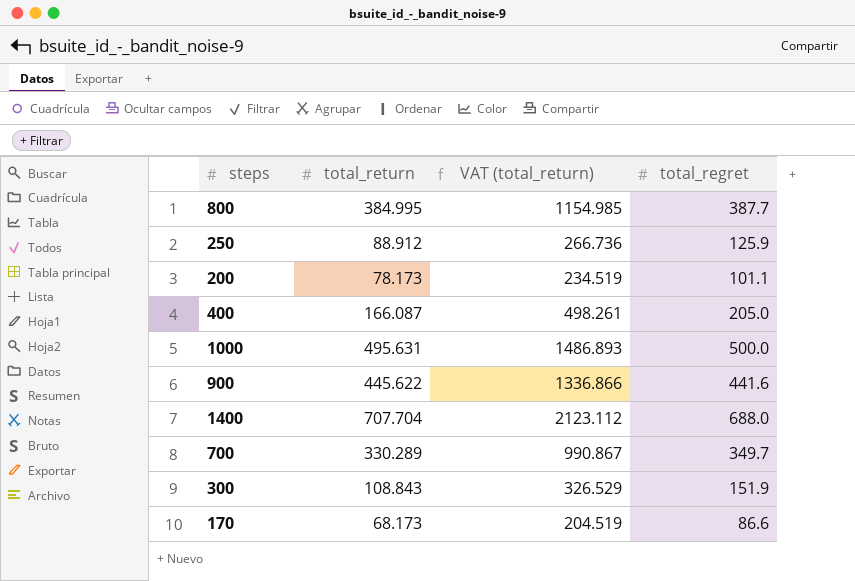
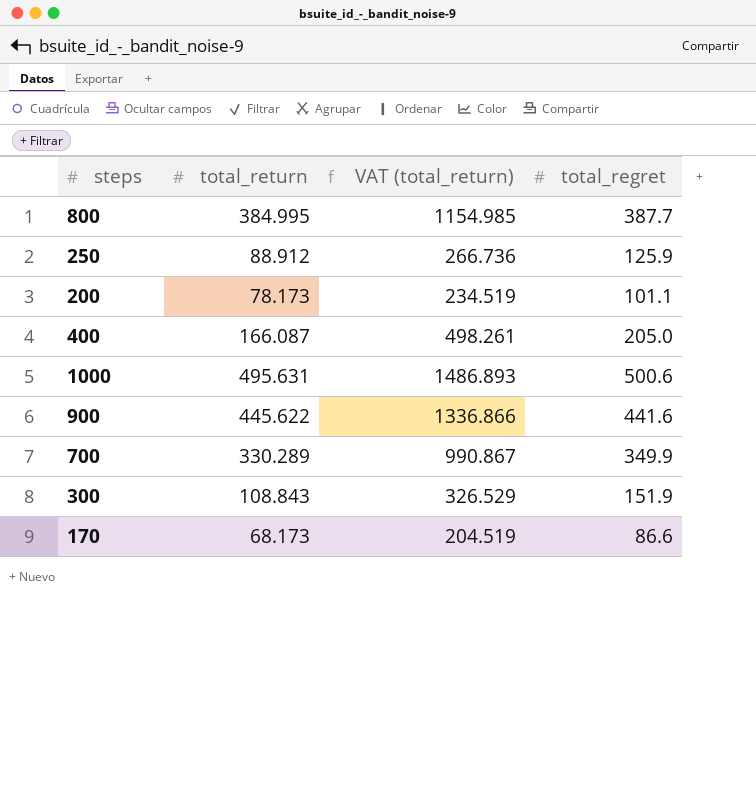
row 1400: 707.704 | 2123.112 | 688.0 -> none
1000 | total_regret: 500.0 -> 500.6
700 | total_regret: 349.7 -> 349.9

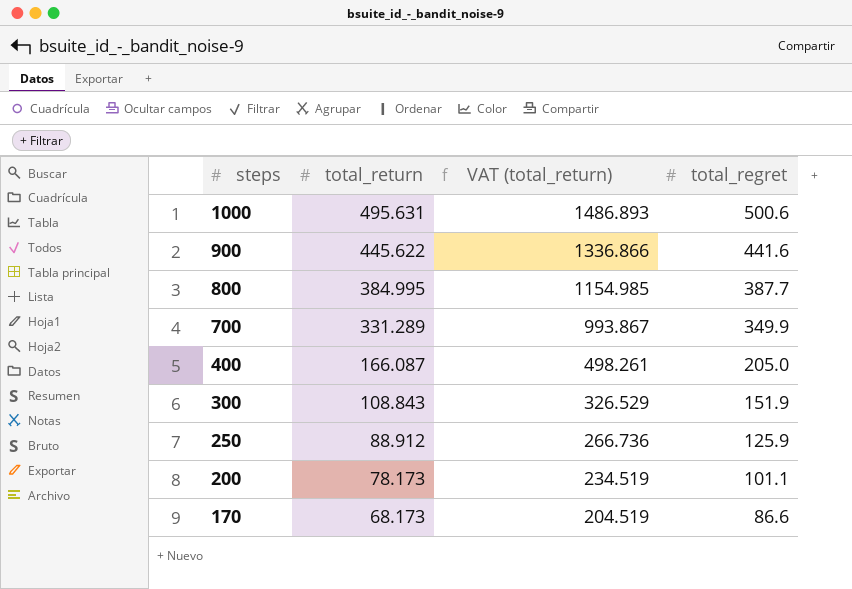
row order: none -> steps descending
700 | total_return: 330.289 -> 331.289
700 | VAT (total_return): 990.867 -> 993.867

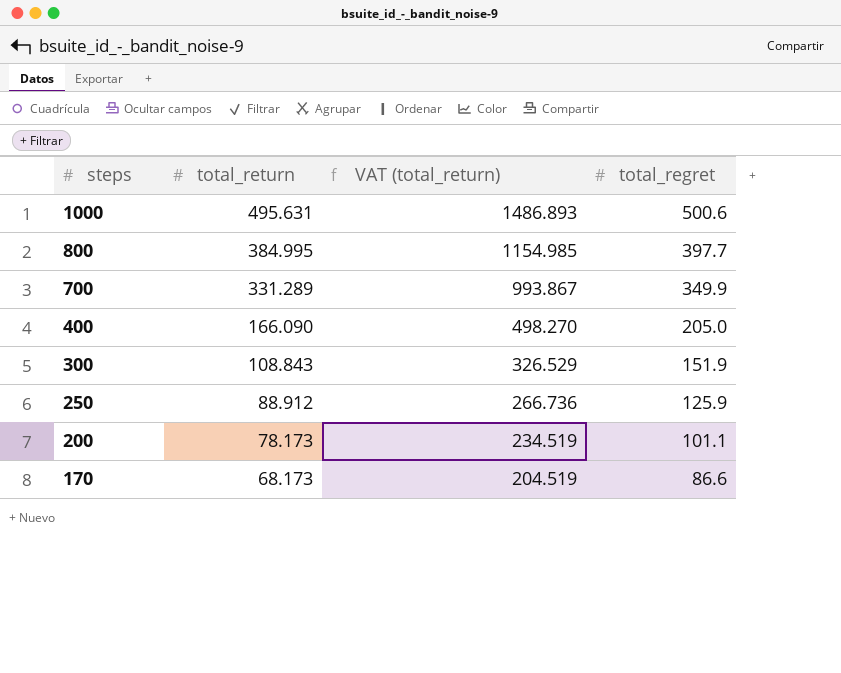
row 900: 445.622 | 1336.866 | 441.6 -> none
800 | total_regret: 387.7 -> 397.7
400 | total_return: 166.087 -> 166.090
400 | VAT (total_return): 498.261 -> 498.270

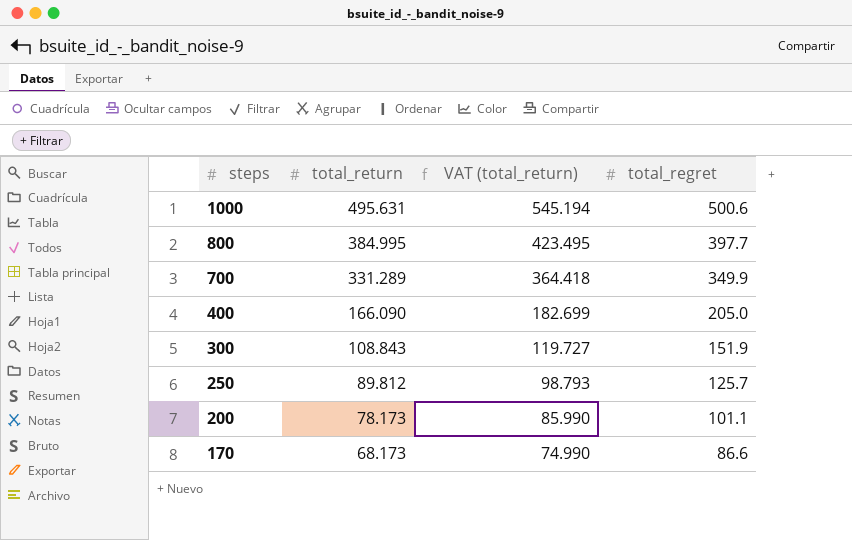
column VAT (total_return) | formula: [total_return] * 3 -> [total_return] * 1.1
250 | total_return: 88.912 -> 89.812
250 | total_regret: 125.9 -> 125.7

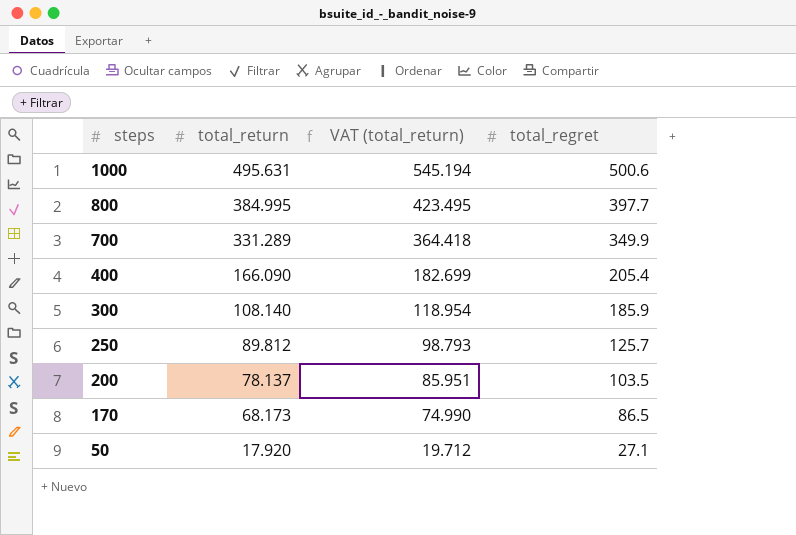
400 | total_regret: 205.0 -> 205.4
300 | total_return: 108.843 -> 108.140
300 | VAT (total_return): 119.727 -> 118.954
300 | total_regret: 151.9 -> 185.9
200 | total_return: 78.173 -> 78.137
200 | VAT (total_return): 85.990 -> 85.951
200 | total_regret: 101.1 -> 103.5
170 | total_regret: 86.6 -> 86.5
row 50: none -> 17.920 | 19.712 | 27.1

